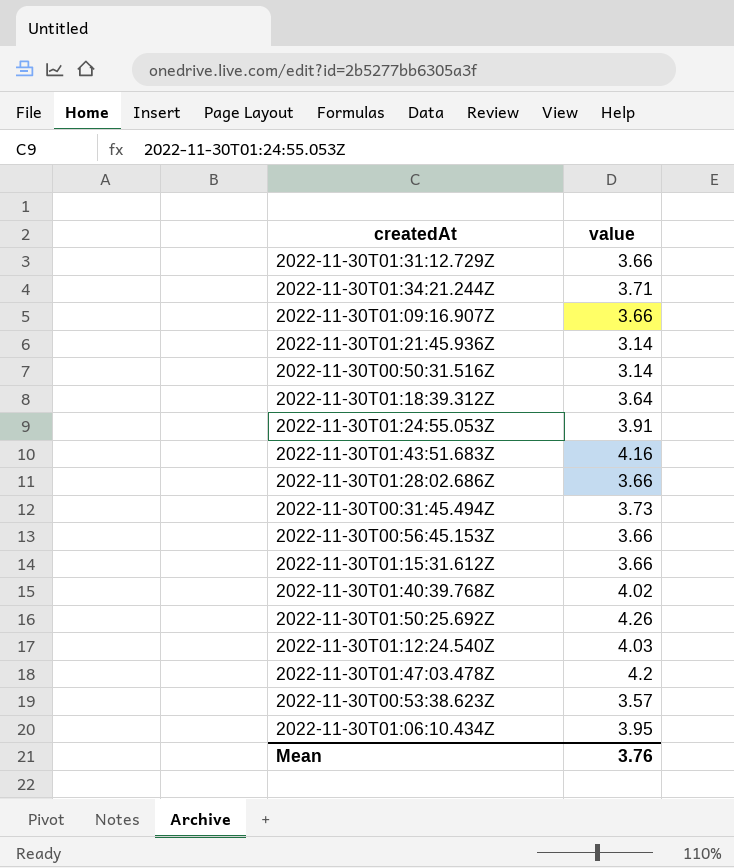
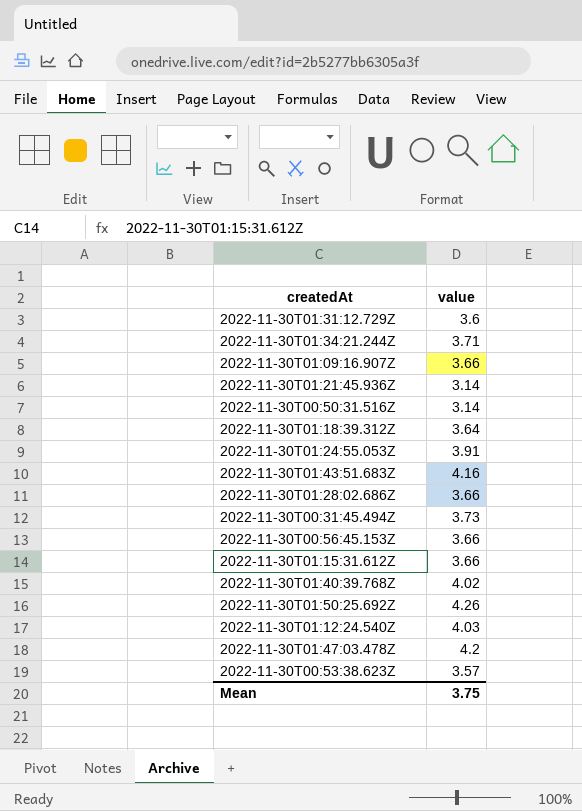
row 2022-11-30T01:06:10.434Z: 3.95 -> none
2022-11-30T01:31:12.729Z | value: 3.66 -> 3.6
Mean | value: 3.76 -> 3.75

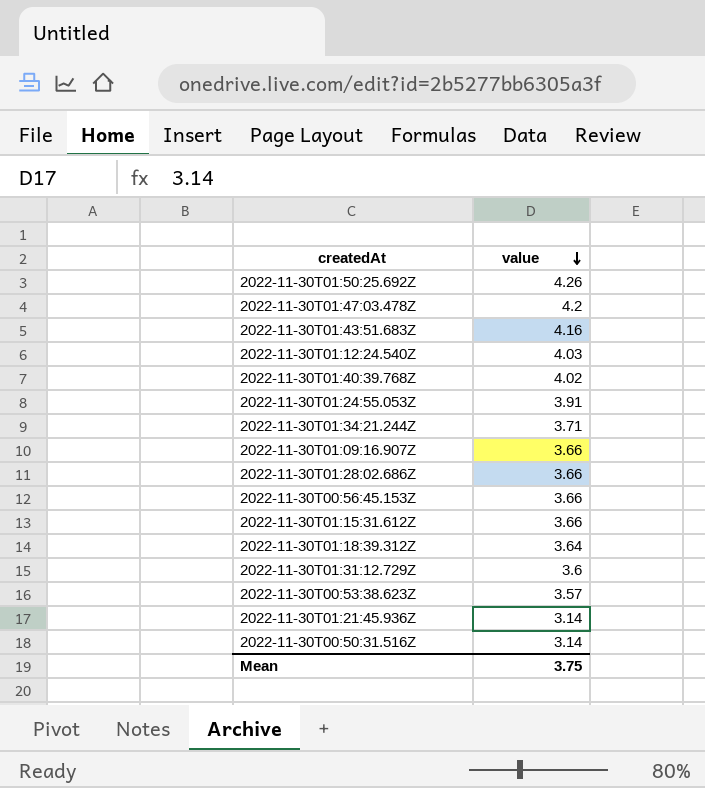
row order: none -> value descending
row 2022-11-30T00:31:45.494Z: 3.73 -> none

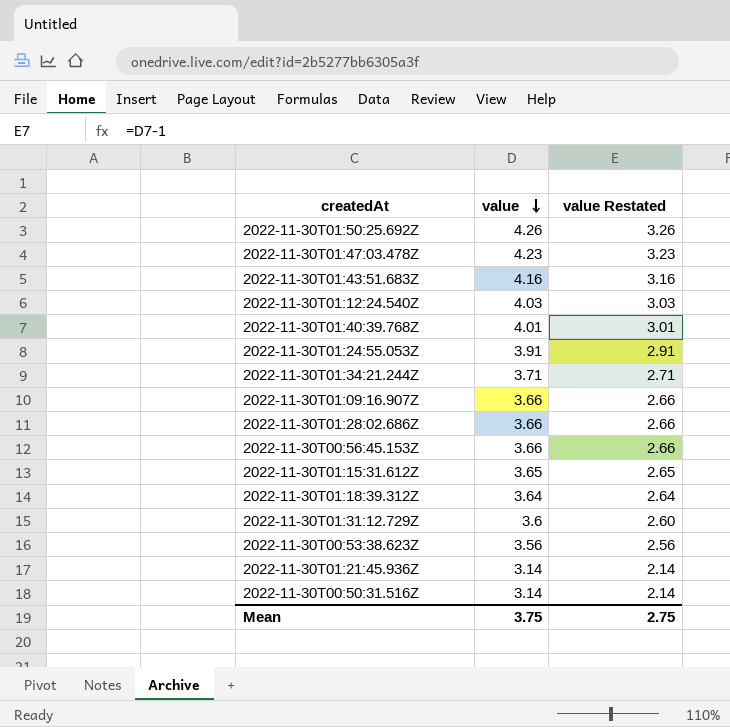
column value Restated | formula: none -> [value] - 1
2022-11-30T01:47:03.478Z | value: 4.2 -> 4.23
2022-11-30T01:40:39.768Z | value: 4.02 -> 4.01
2022-11-30T01:15:31.612Z | value: 3.66 -> 3.65
2022-11-30T00:53:38.623Z | value: 3.57 -> 3.56

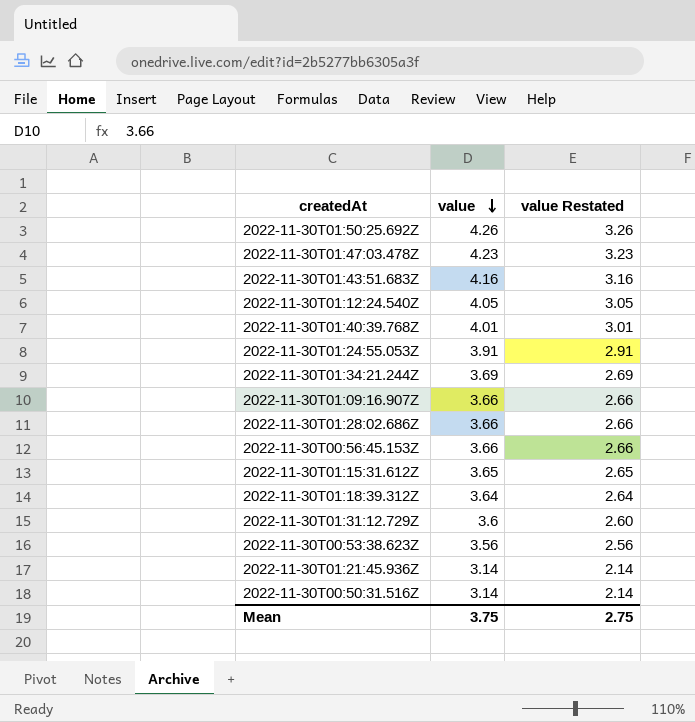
2022-11-30T01:12:24.540Z | value: 4.03 -> 4.05
2022-11-30T01:12:24.540Z | value Restated: 3.03 -> 3.05
2022-11-30T01:34:21.244Z | value: 3.71 -> 3.69
2022-11-30T01:34:21.244Z | value Restated: 2.71 -> 2.69

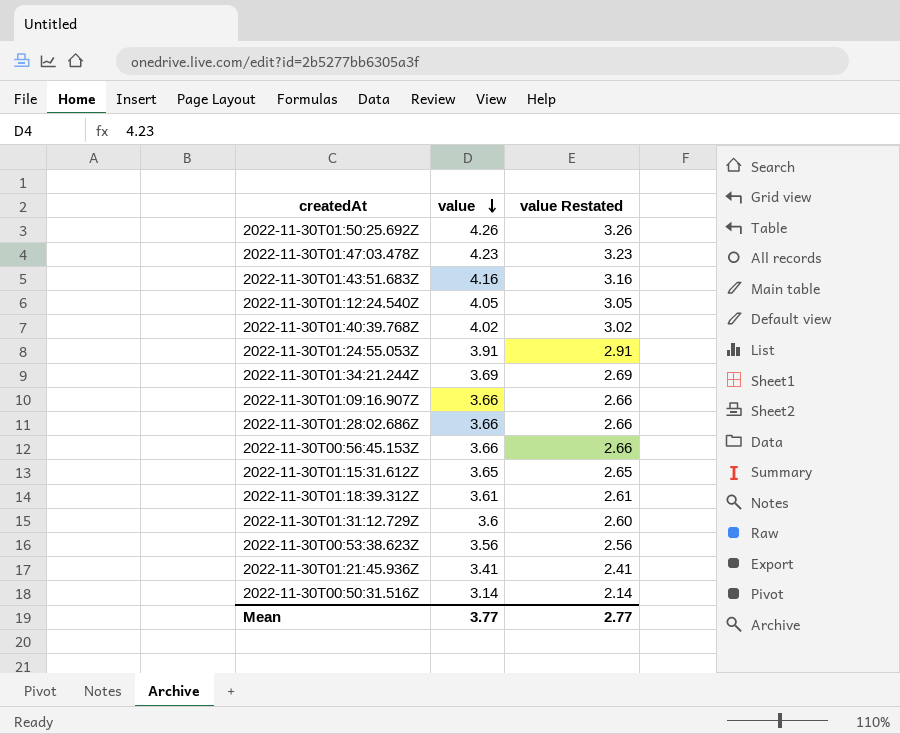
2022-11-30T01:40:39.768Z | value: 4.01 -> 4.02
2022-11-30T01:40:39.768Z | value Restated: 3.01 -> 3.02
2022-11-30T01:18:39.312Z | value: 3.64 -> 3.61
2022-11-30T01:18:39.312Z | value Restated: 2.64 -> 2.61
2022-11-30T01:21:45.936Z | value: 3.14 -> 3.41
2022-11-30T01:21:45.936Z | value Restated: 2.14 -> 2.41
Mean | value: 3.75 -> 3.77
Mean | value Restated: 2.75 -> 2.77

